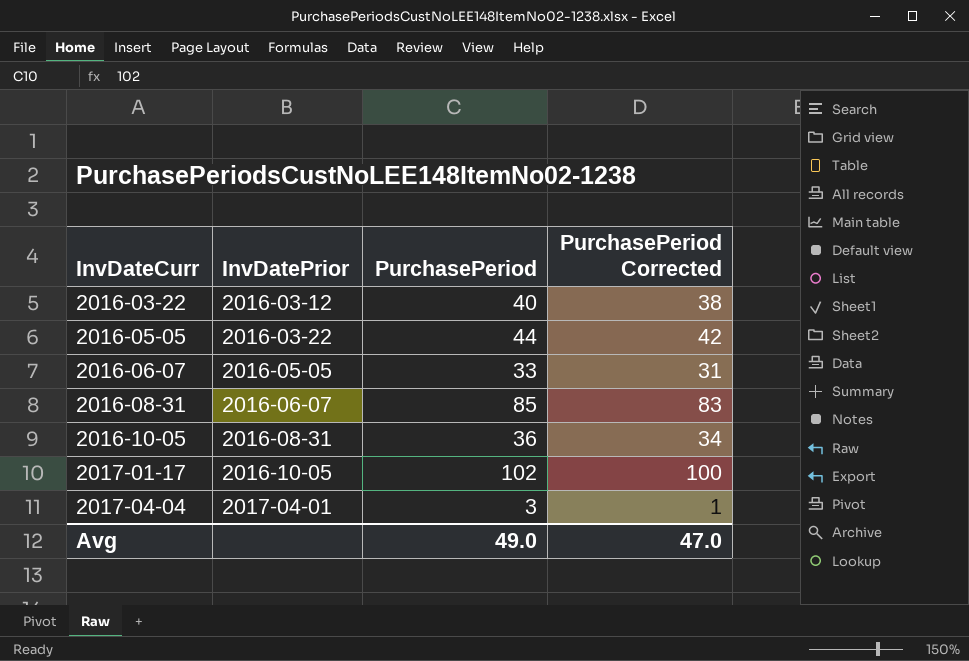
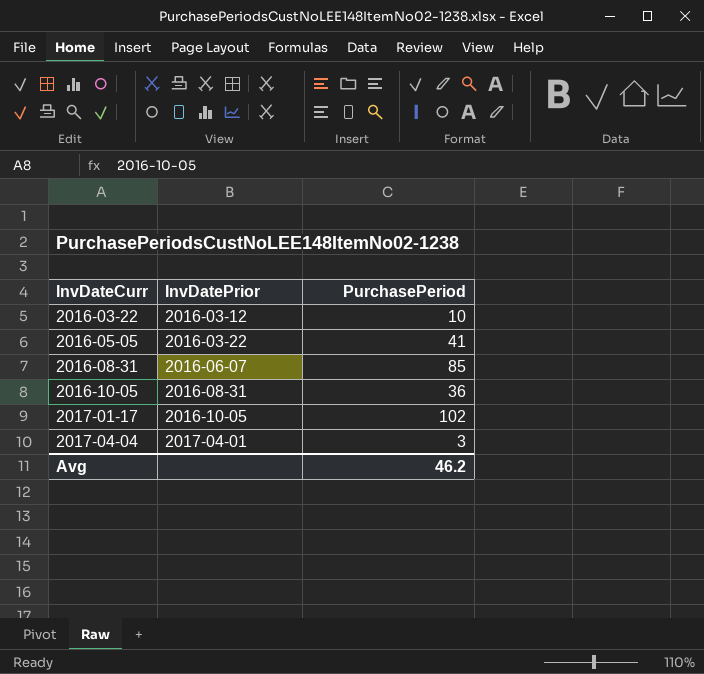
column PurchasePeriod Corrected | formula: [PurchasePeriod] - 2 -> none
row 2016-06-07: 2016-05-05 | 33 | 31 -> none
2016-03-22 | PurchasePeriod: 40 -> 10
2016-05-05 | PurchasePeriod: 44 -> 41
Avg | PurchasePeriod: 49.0 -> 46.2

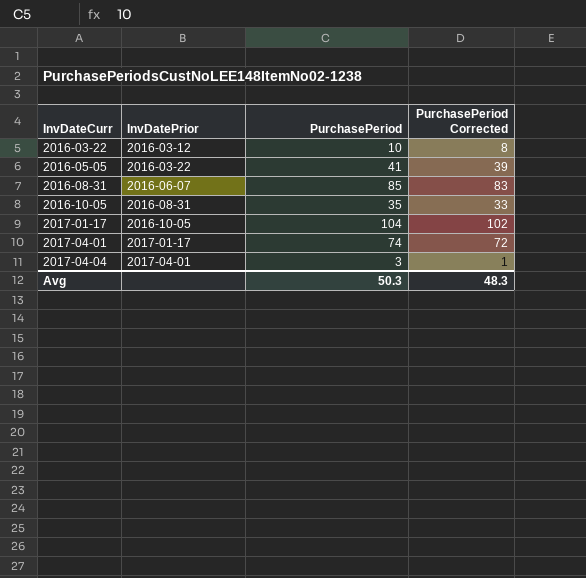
column PurchasePeriod Corrected | formula: none -> [PurchasePeriod] - 2
2016-10-05 | PurchasePeriod: 36 -> 35
2017-01-17 | PurchasePeriod: 102 -> 104
row 2017-04-01: none -> 2017-01-17 | 74 | 72
Avg | PurchasePeriod: 46.2 -> 50.3

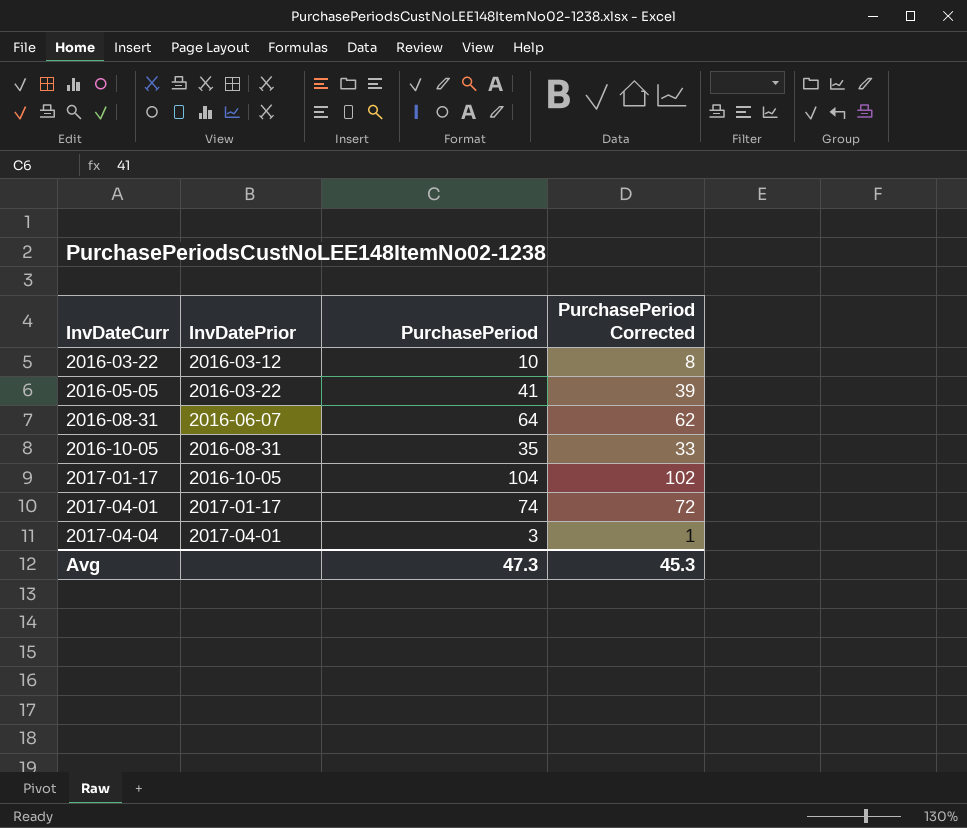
2016-08-31 | PurchasePeriod: 85 -> 64
2016-08-31 | PurchasePeriod Corrected: 83 -> 62
Avg | PurchasePeriod: 50.3 -> 47.3
Avg | PurchasePeriod Corrected: 48.3 -> 45.3

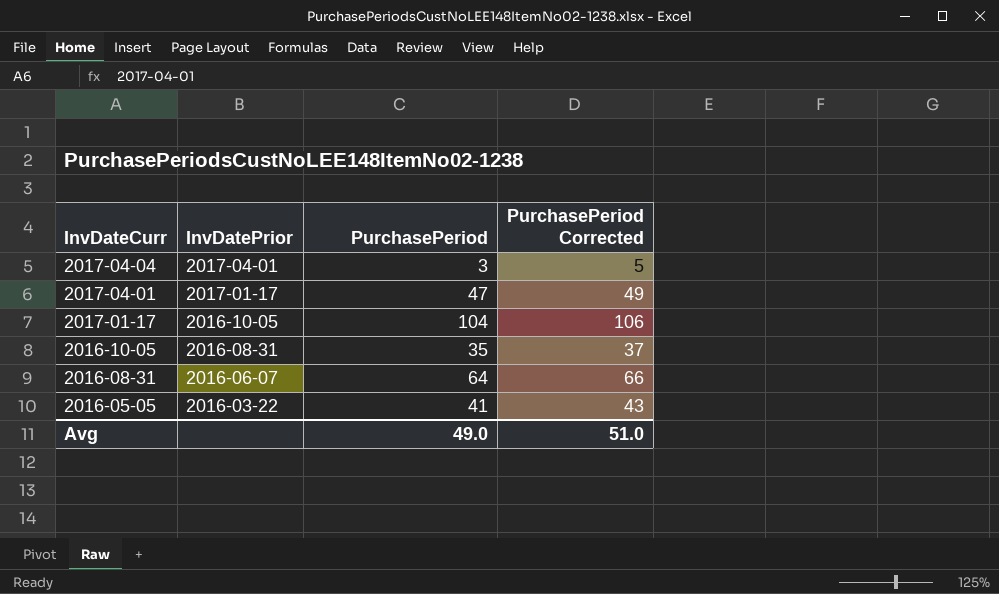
row order: InvDateCurr ascending -> InvDateCurr descending
column PurchasePeriod Corrected | formula: [PurchasePeriod] - 2 -> [PurchasePeriod] + 2
row 2016-03-22: 2016-03-12 | 10 | 8 -> none
2017-04-01 | PurchasePeriod: 74 -> 47
Avg | PurchasePeriod: 47.3 -> 49.0
Avg | PurchasePeriod Corrected: 45.3 -> 51.0

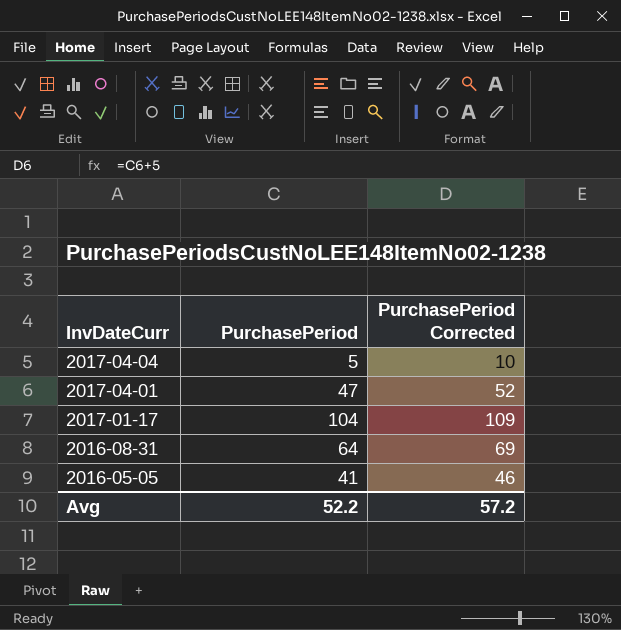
column InvDatePrior | position: 2 -> none
column PurchasePeriod Corrected | formula: [PurchasePeriod] + 2 -> [PurchasePeriod] + 5
row 2016-10-05: 2016-08-31 | 35 | 37 -> none
2017-04-04 | PurchasePeriod: 3 -> 5
Avg | PurchasePeriod: 49.0 -> 52.2
Avg | PurchasePeriod Corrected: 51.0 -> 57.2

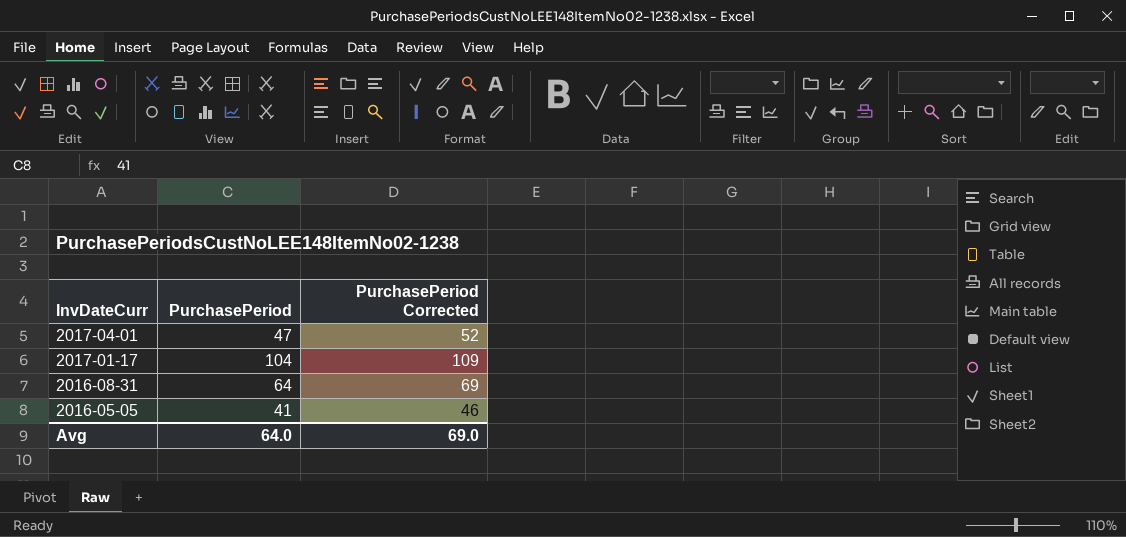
row 2017-04-04: 5 | 10 -> none
Avg | PurchasePeriod: 52.2 -> 64.0
Avg | PurchasePeriod Corrected: 57.2 -> 69.0

